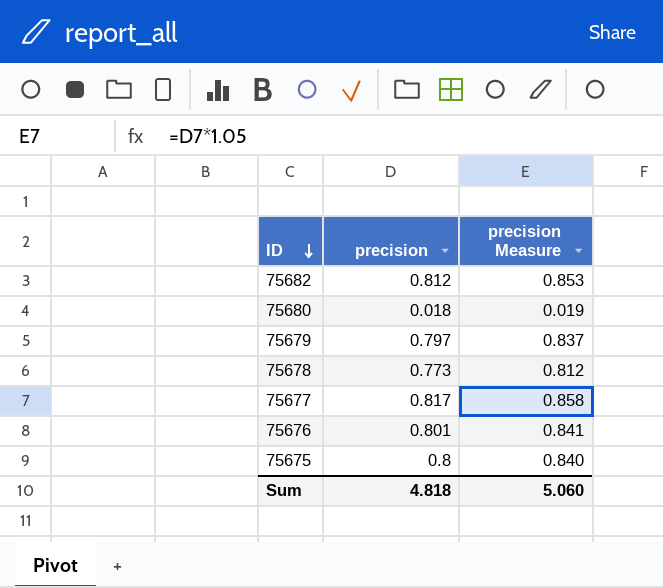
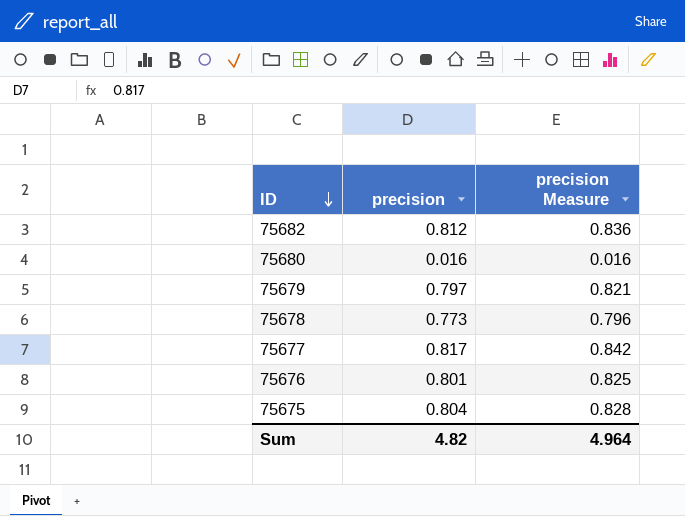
column precision Measure | formula: [precision] * 1.05 -> [precision] * 1.03
75680 | precision: 0.018 -> 0.016
75675 | precision: 0.8 -> 0.804
Sum | precision: 4.818 -> 4.82
Sum | precision Measure: 5.060 -> 4.964

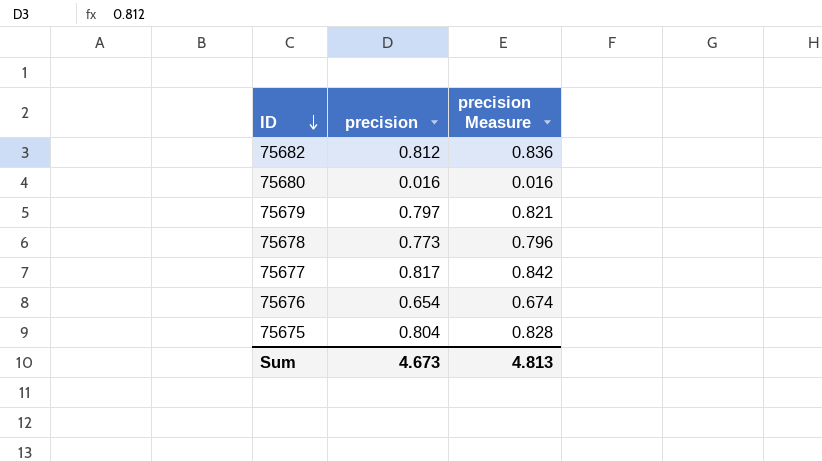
75676 | precision: 0.801 -> 0.654
75676 | precision Measure: 0.825 -> 0.674
Sum | precision: 4.82 -> 4.673
Sum | precision Measure: 4.964 -> 4.813

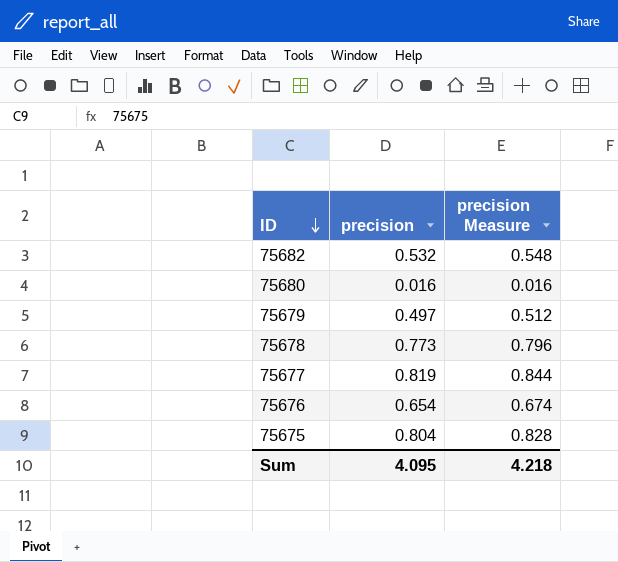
75682 | precision: 0.812 -> 0.532
75682 | precision Measure: 0.836 -> 0.548
75679 | precision: 0.797 -> 0.497
75679 | precision Measure: 0.821 -> 0.512
75677 | precision: 0.817 -> 0.819
75677 | precision Measure: 0.842 -> 0.844
Sum | precision: 4.673 -> 4.095
Sum | precision Measure: 4.813 -> 4.218

